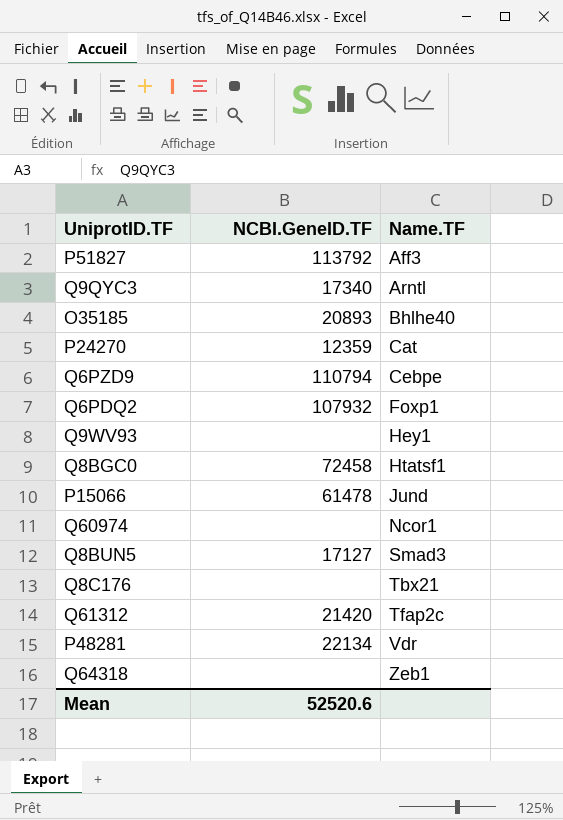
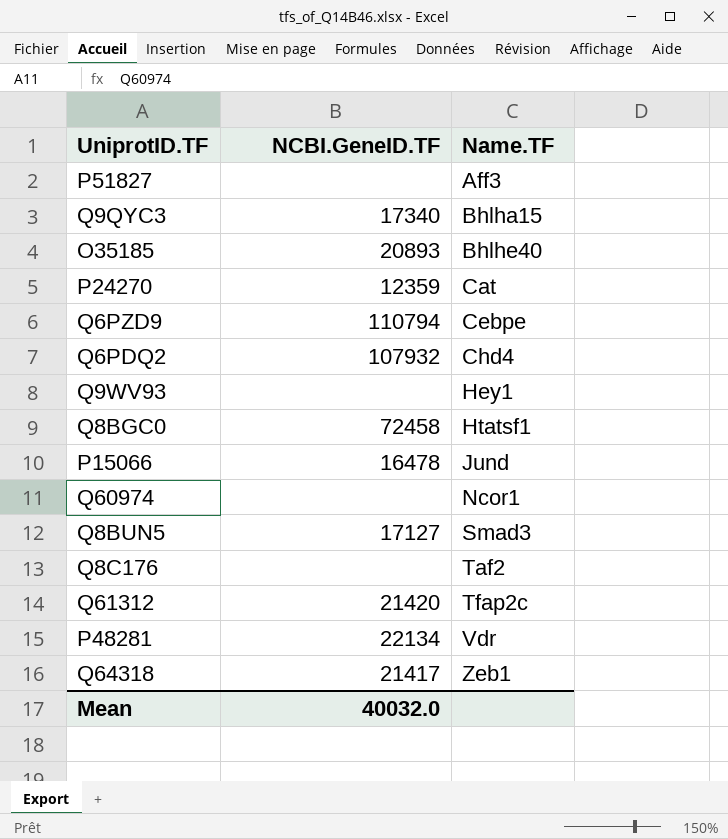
P51827 | NCBI.GeneID.TF: 113792 -> none
Q9QYC3 | Name.TF: Arntl -> Bhlha15
Q6PDQ2 | Name.TF: Foxp1 -> Chd4
P15066 | NCBI.GeneID.TF: 61478 -> 16478
Q8C176 | Name.TF: Tbx21 -> Taf2
Q64318 | NCBI.GeneID.TF: none -> 21417
Mean | NCBI.GeneID.TF: 52520.6 -> 40032.0

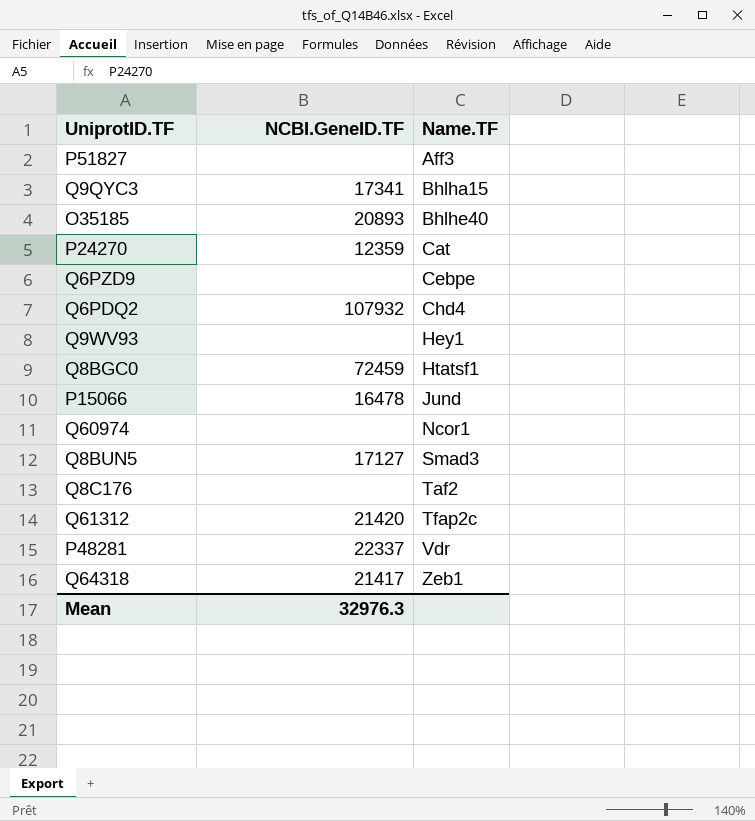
Q9QYC3 | NCBI.GeneID.TF: 17340 -> 17341
Q6PZD9 | NCBI.GeneID.TF: 110794 -> none
Q8BGC0 | NCBI.GeneID.TF: 72458 -> 72459
P48281 | NCBI.GeneID.TF: 22134 -> 22337
Mean | NCBI.GeneID.TF: 40032.0 -> 32976.3

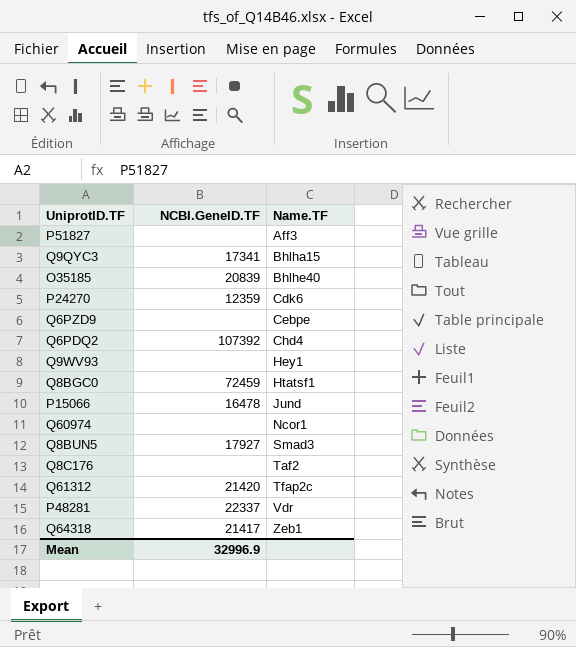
O35185 | NCBI.GeneID.TF: 20893 -> 20839
P24270 | Name.TF: Cat -> Cdk6
Q6PDQ2 | NCBI.GeneID.TF: 107932 -> 107392
Q8BUN5 | NCBI.GeneID.TF: 17127 -> 17927
Mean | NCBI.GeneID.TF: 32976.3 -> 32996.9

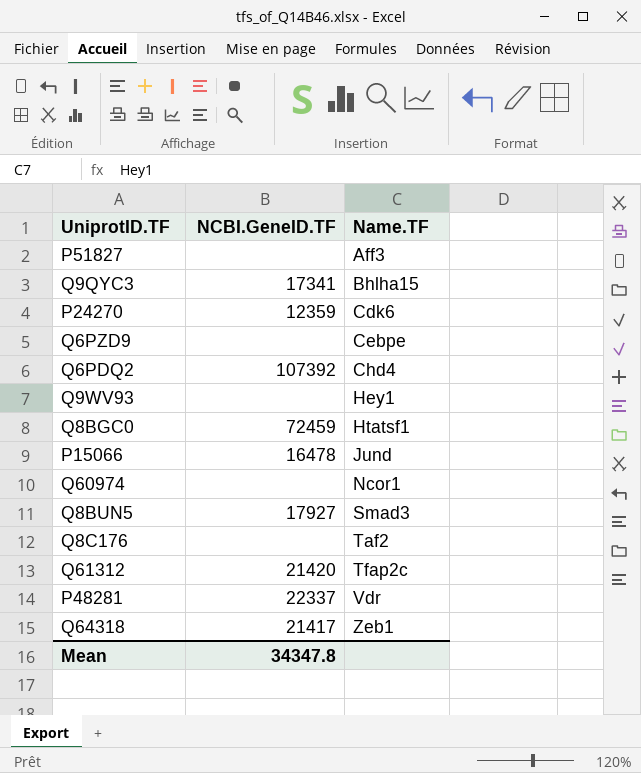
row O35185: 20839 | Bhlhe40 -> none
Mean | NCBI.GeneID.TF: 32996.9 -> 34347.8

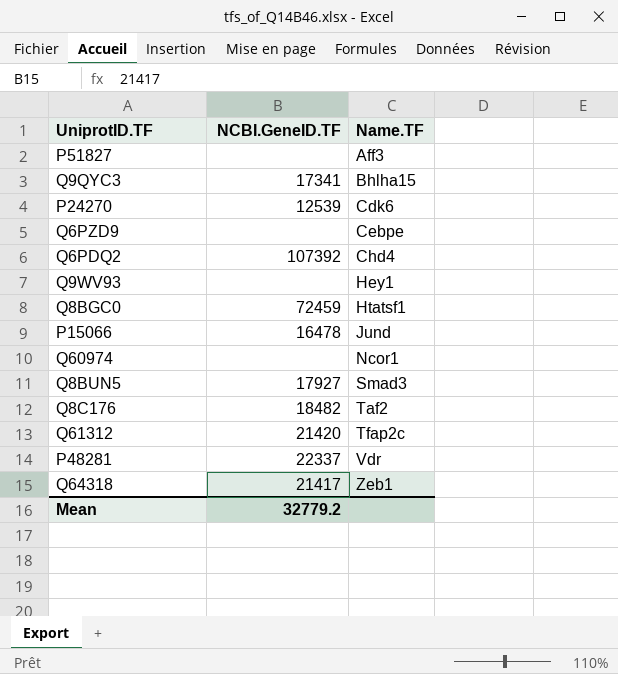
P24270 | NCBI.GeneID.TF: 12359 -> 12539
Q8C176 | NCBI.GeneID.TF: none -> 18482
Mean | NCBI.GeneID.TF: 34347.8 -> 32779.2

